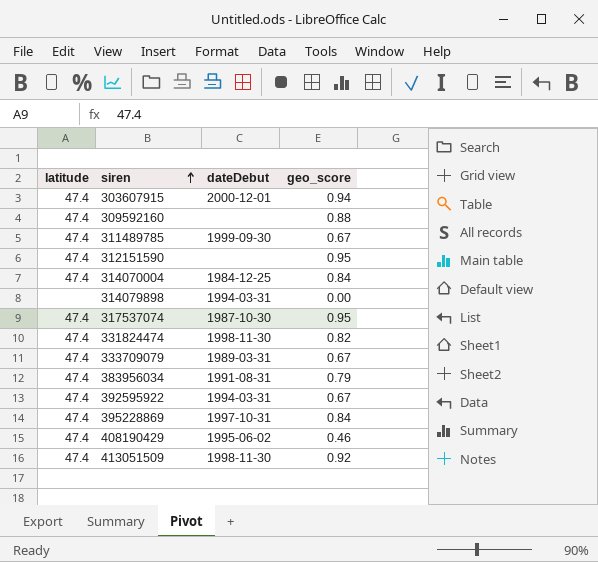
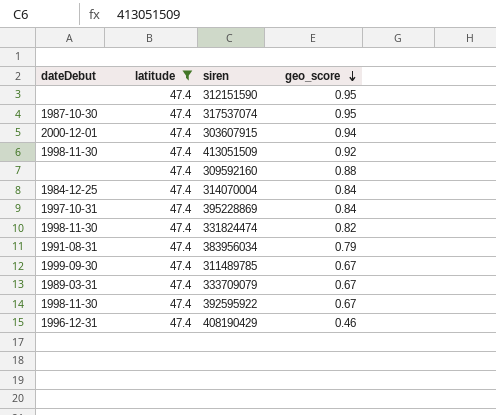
filter: none -> latitude = 47.4
row order: siren ascending -> geo_score descending
column dateDebut | position: 3 -> 1
392595922 | dateDebut: 1994-03-31 -> 1998-11-30
408190429 | dateDebut: 1995-06-02 -> 1996-12-31

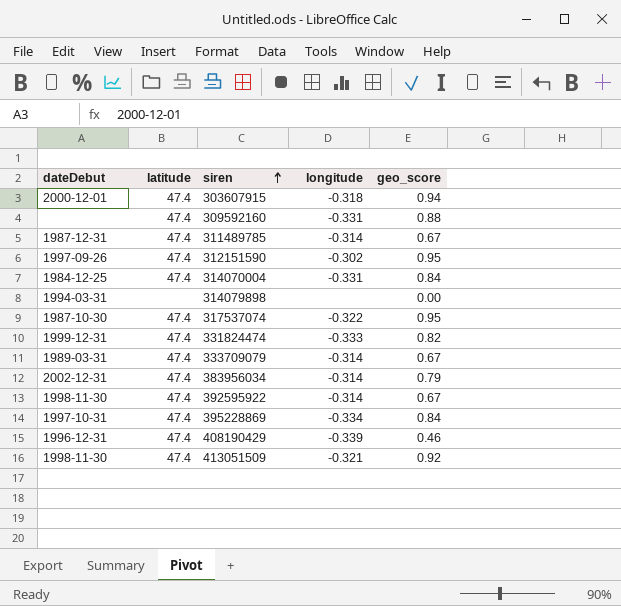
filter: latitude = 47.4 -> none
row order: geo_score descending -> siren ascending
column longitude | position: none -> 4
311489785 | dateDebut: 1999-09-30 -> 1987-12-31
312151590 | dateDebut: none -> 1997-09-26
331824474 | dateDebut: 1998-11-30 -> 1999-12-31
383956034 | dateDebut: 1991-08-31 -> 2002-12-31

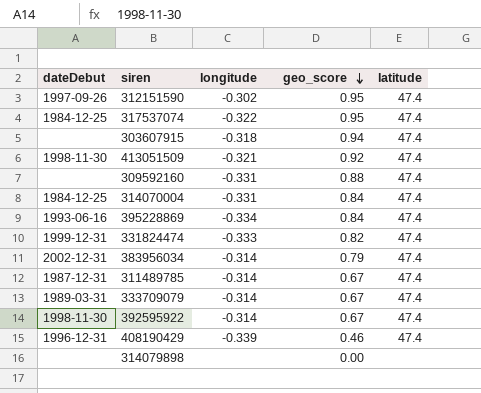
row order: siren ascending -> geo_score descending
column latitude | position: 2 -> 5
317537074 | dateDebut: 1987-10-30 -> 1984-12-25
303607915 | dateDebut: 2000-12-01 -> none
395228869 | dateDebut: 1997-10-31 -> 1993-06-16
314079898 | dateDebut: 1994-03-31 -> none

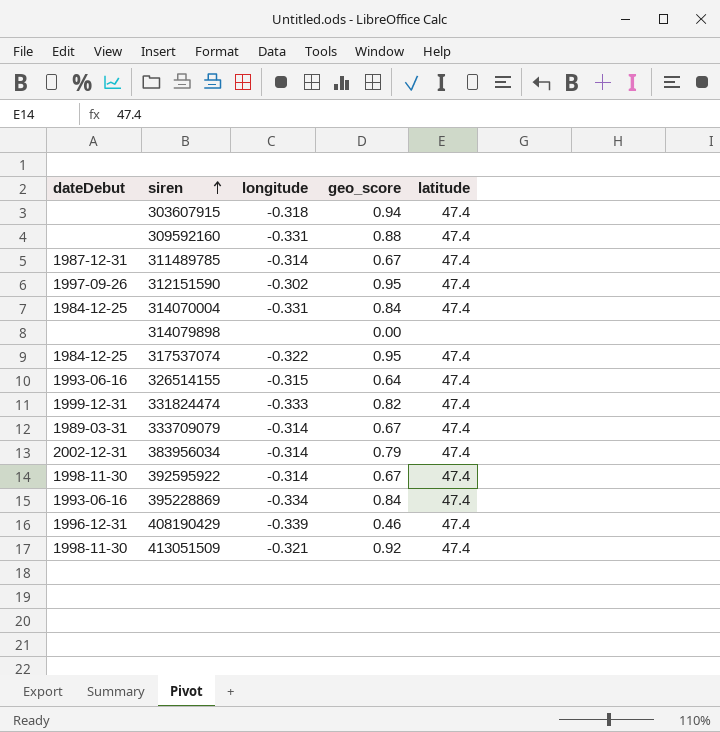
row order: geo_score descending -> siren ascending
row 326514155: none -> 1993-06-16 | -0.315 | 0.64 | 47.4

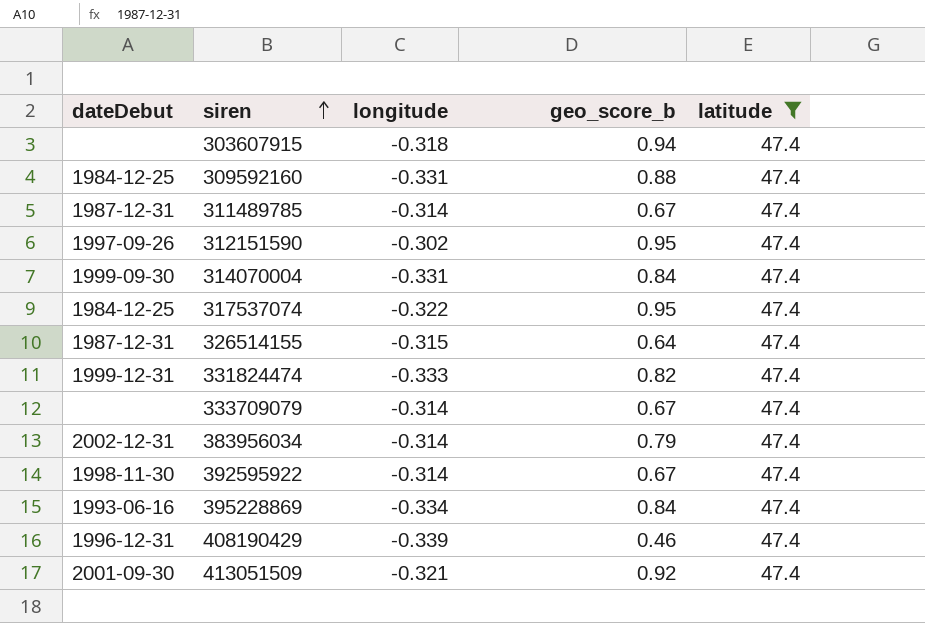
filter: none -> latitude = 47.4
column name: geo_score -> geo_score_b
309592160 | dateDebut: none -> 1984-12-25
314070004 | dateDebut: 1984-12-25 -> 1999-09-30
326514155 | dateDebut: 1993-06-16 -> 1987-12-31
333709079 | dateDebut: 1989-03-31 -> none
413051509 | dateDebut: 1998-11-30 -> 2001-09-30

